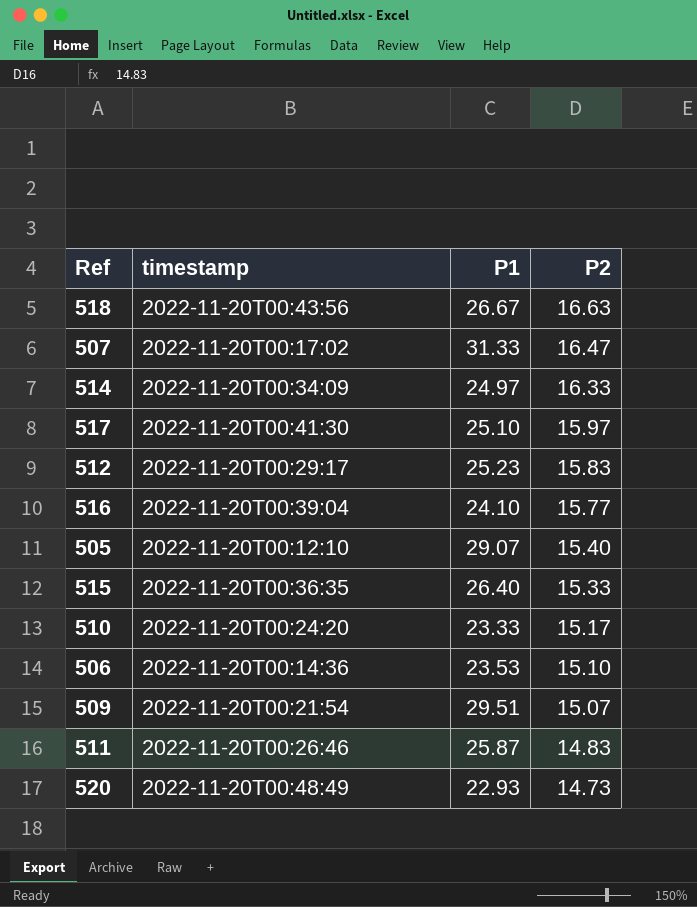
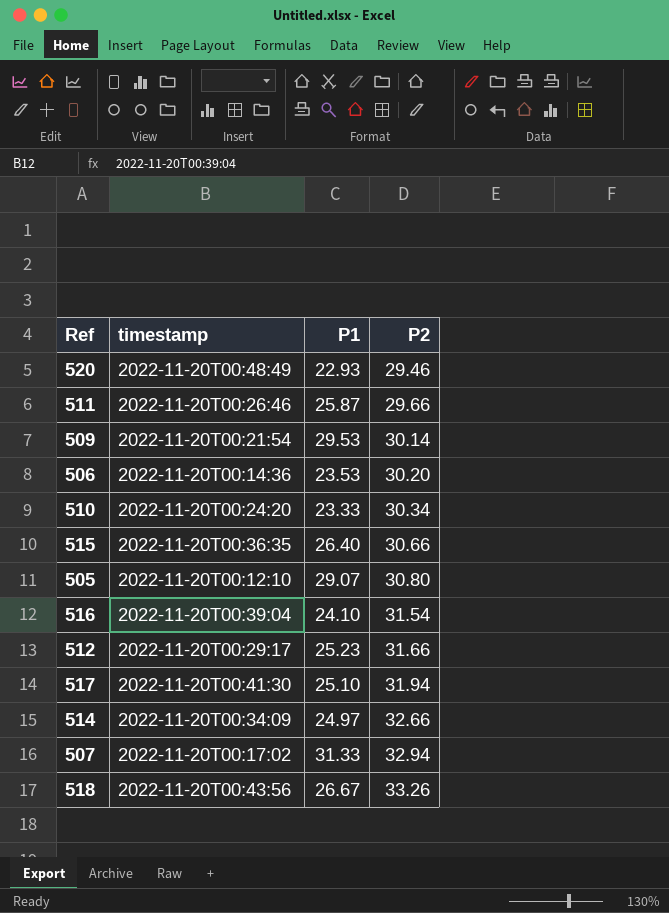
row order: P2 descending -> P2 ascending
520 | P2: 14.73 -> 29.46
511 | P2: 14.83 -> 29.66
509 | P1: 29.51 -> 29.53
509 | P2: 15.07 -> 30.14
506 | P2: 15.10 -> 30.20
510 | P2: 15.17 -> 30.34
515 | P2: 15.33 -> 30.66
505 | P2: 15.40 -> 30.80
516 | P2: 15.77 -> 31.54
512 | P2: 15.83 -> 31.66
517 | P2: 15.97 -> 31.94
514 | P2: 16.33 -> 32.66
507 | P2: 16.47 -> 32.94
518 | P2: 16.63 -> 33.26

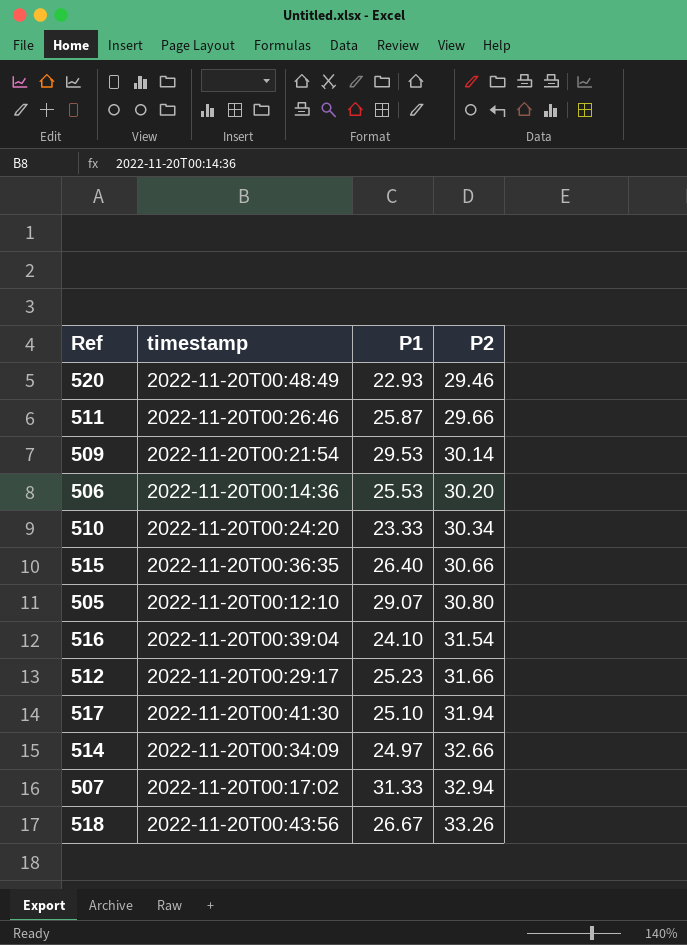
506 | P1: 23.53 -> 25.53

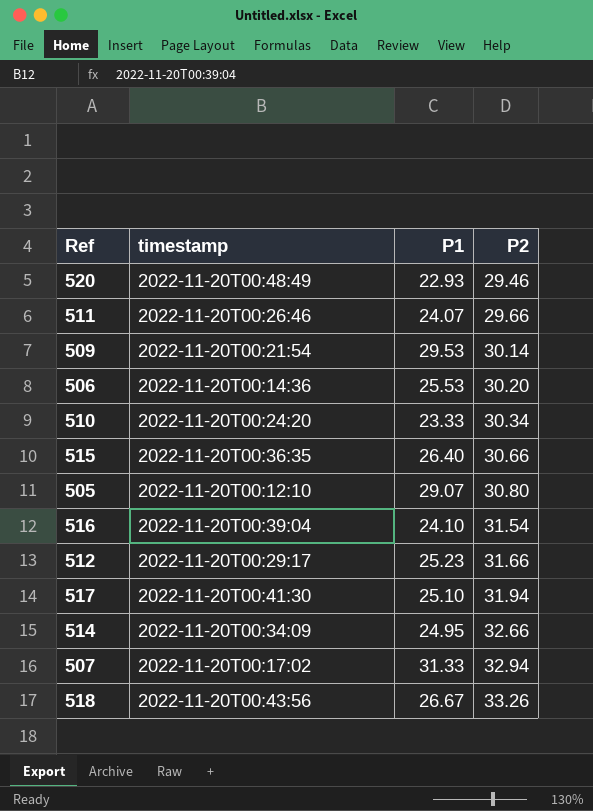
511 | P1: 25.87 -> 24.07
514 | P1: 24.97 -> 24.95

